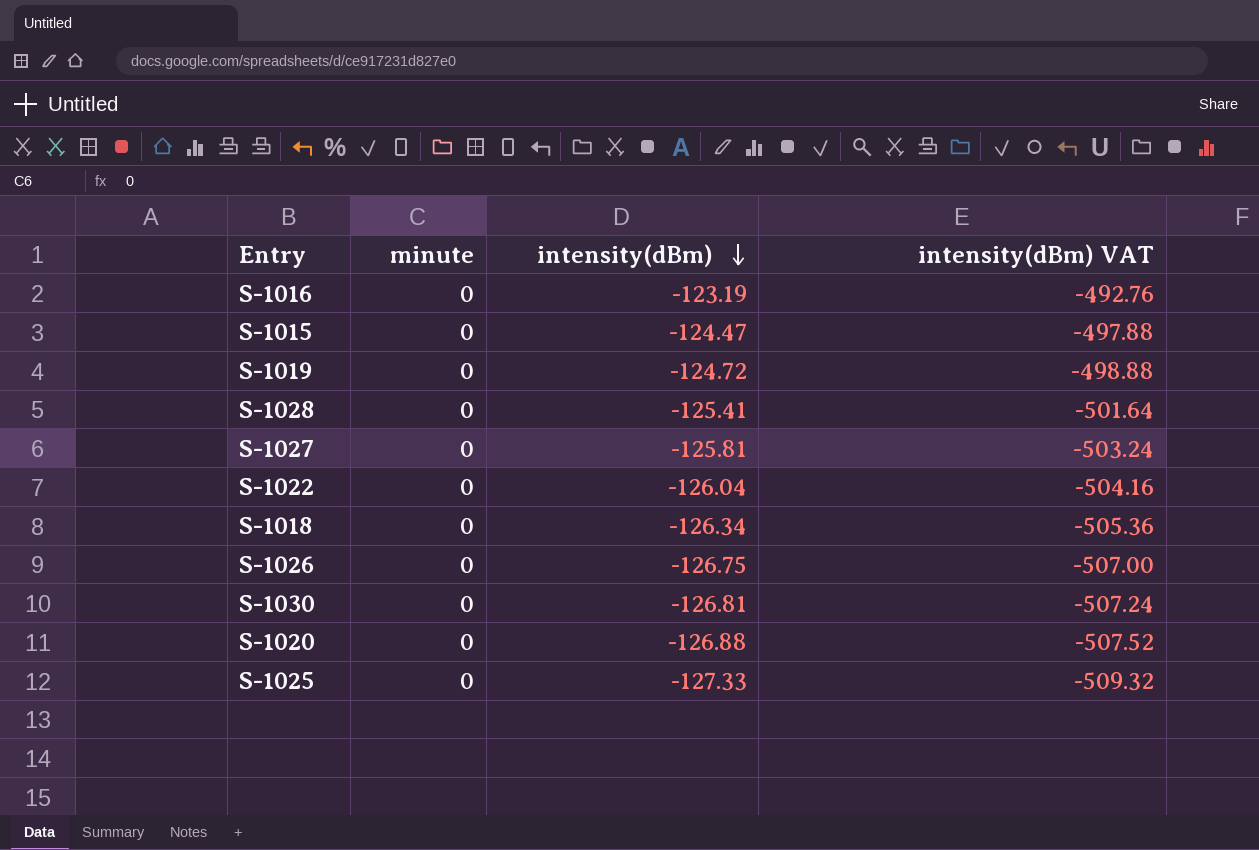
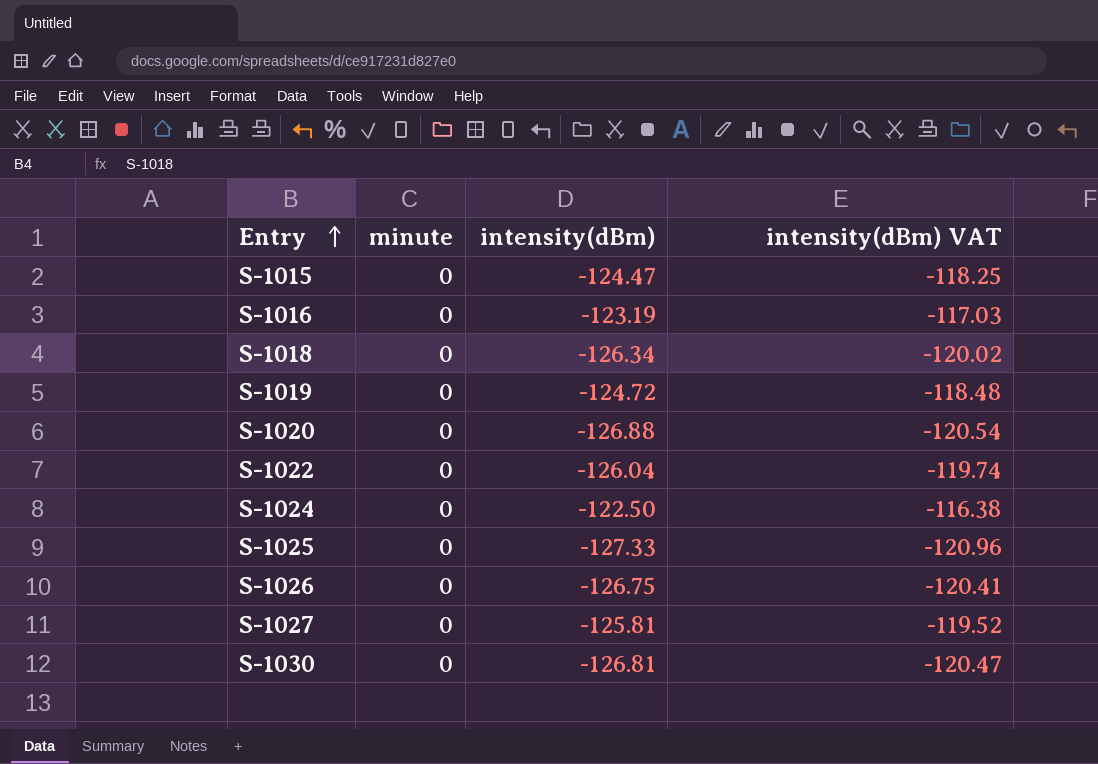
row order: intensity(dBm) descending -> Entry ascending
column intensity(dBm) VAT | formula: [intensity(dBm)] * 4 -> [intensity(dBm)] * 0.95
row S-1028: 0 | -125.41 | -501.64 -> none
row S-1024: none -> 0 | -122.50 | -116.38

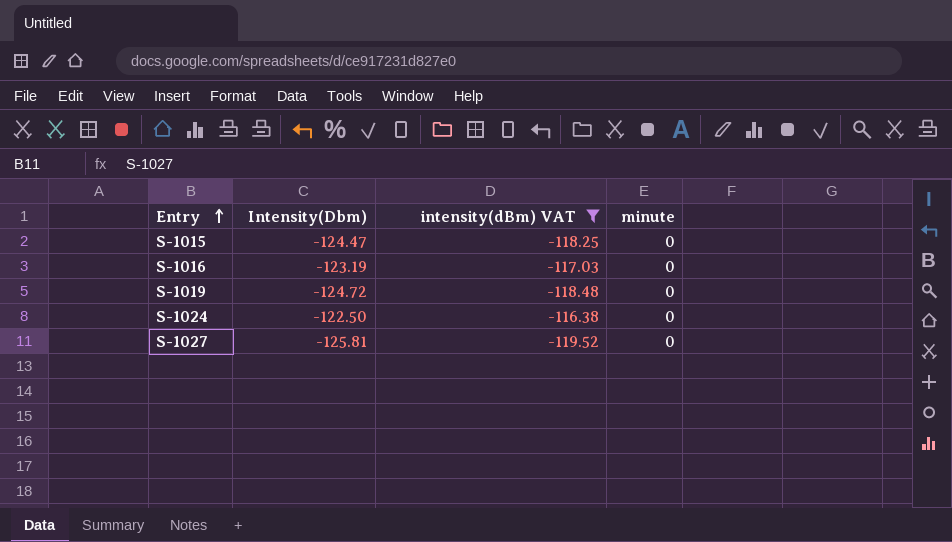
filter: none -> intensity(dBm) VAT >= -119.52
column name: intensity(dBm) -> Intensity(Dbm)
column minute | position: 2 -> 4

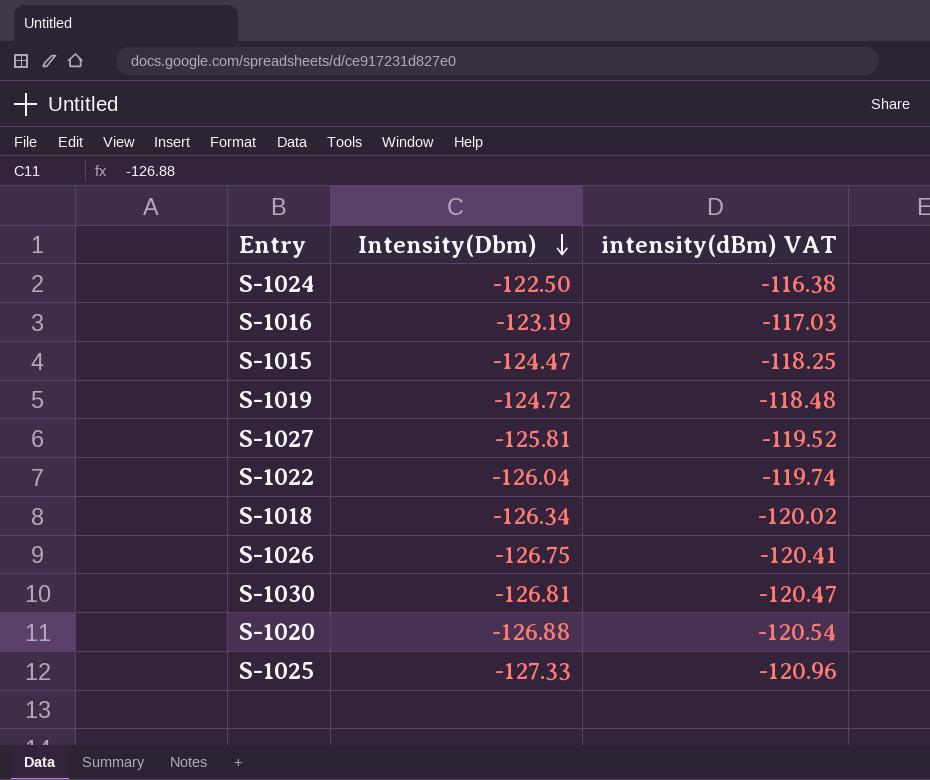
filter: intensity(dBm) VAT >= -119.52 -> none
row order: Entry ascending -> Intensity(Dbm) descending
column minute | position: 4 -> none

